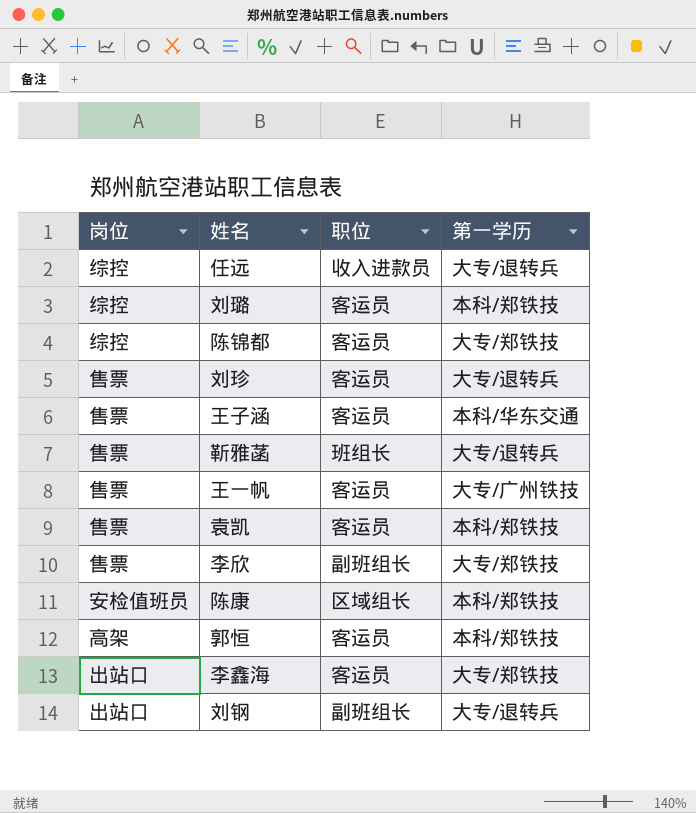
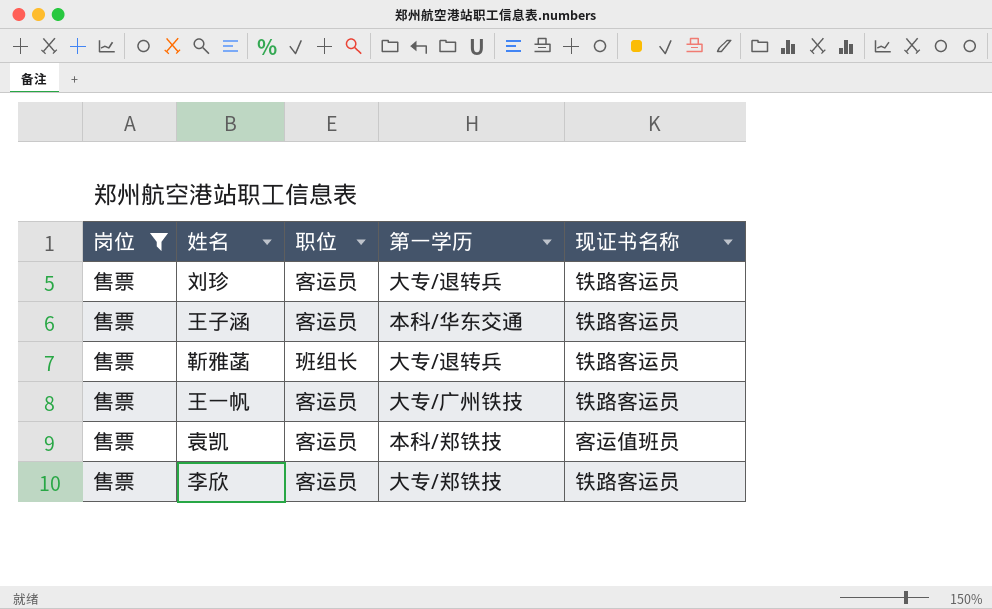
filter: none -> 岗位 = 售票
column 现证书名称 | position: none -> 5
李欣 | 职位: 副班组长 -> 客运员

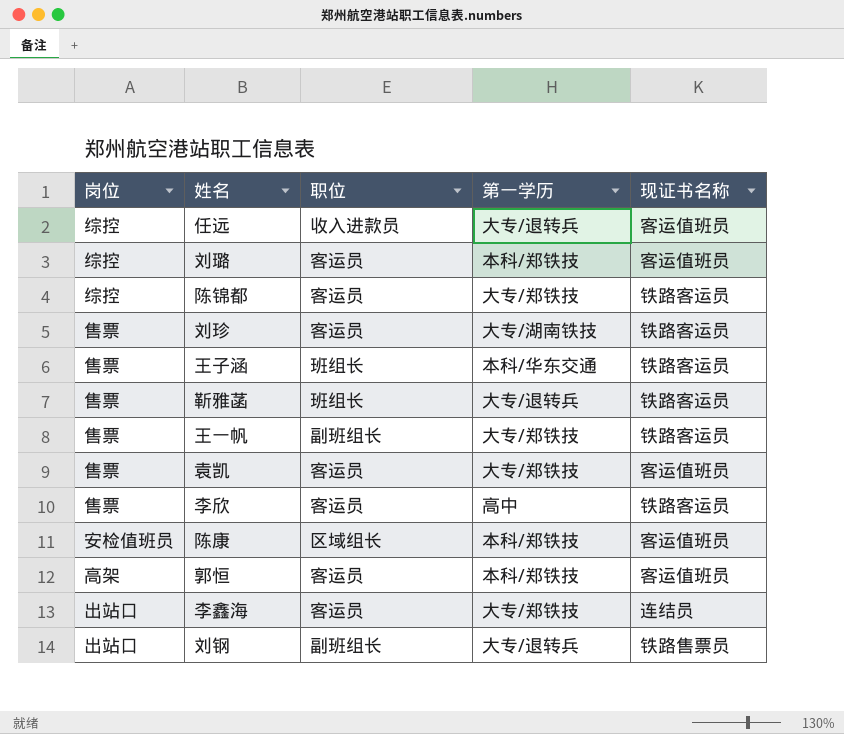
filter: 岗位 = 售票 -> none
刘珍 | 第一学历: 大专/退转兵 -> 大专/湖南铁技
王子涵 | 职位: 客运员 -> 班组长
王一帆 | 职位: 客运员 -> 副班组长
王一帆 | 第一学历: 大专/广州铁技 -> 大专/郑铁技
袁凯 | 第一学历: 本科/郑铁技 -> 大专/郑铁技
李欣 | 第一学历: 大专/郑铁技 -> 高中

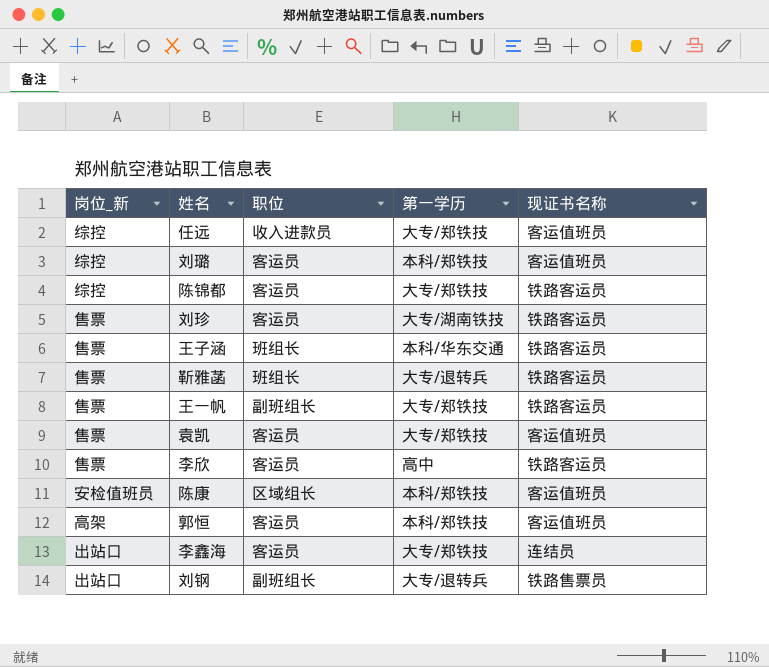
column name: 岗位 -> 岗位_新
任远 | 第一学历: 大专/退转兵 -> 大专/郑铁技

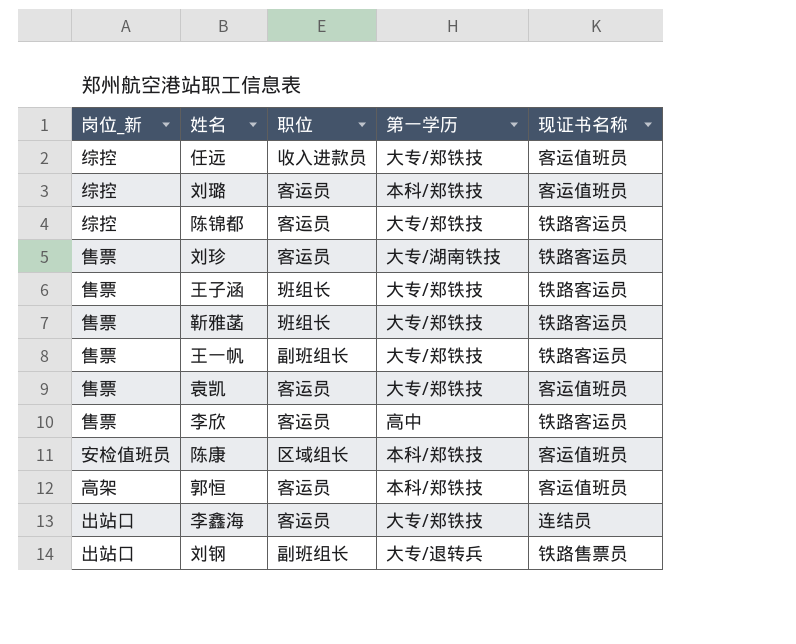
王子涵 | 第一学历: 本科/华东交通 -> 大专/郑铁技
靳雅菡 | 第一学历: 大专/退转兵 -> 大专/郑铁技

